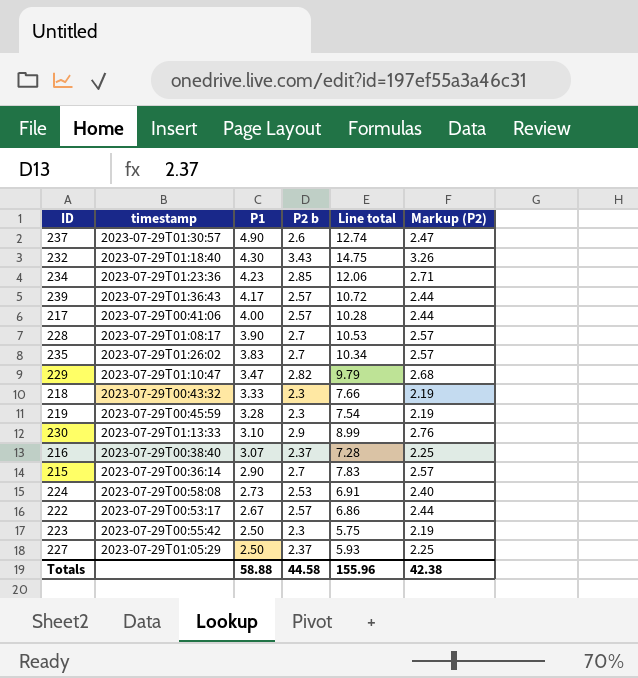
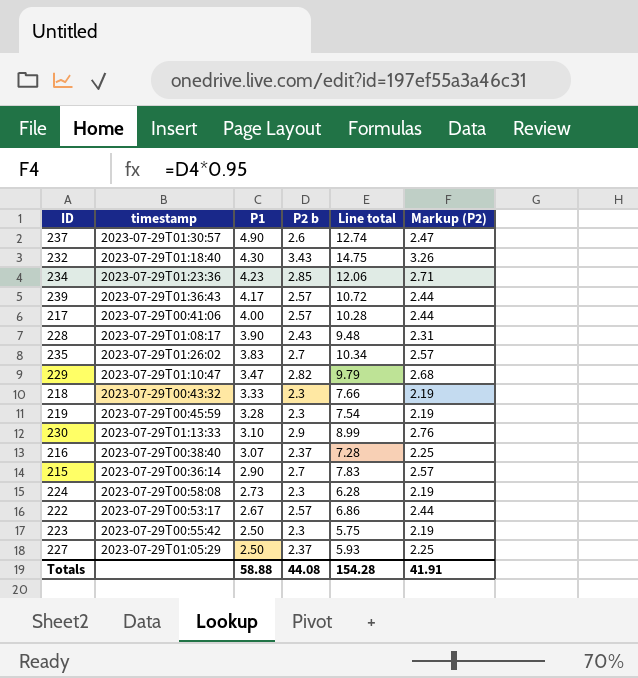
228 | P2 b: 2.7 -> 2.43
228 | Line total: 10.53 -> 9.48
228 | Markup (P2): 2.57 -> 2.31
224 | P2 b: 2.53 -> 2.3
224 | Line total: 6.91 -> 6.28
224 | Markup (P2): 2.40 -> 2.19
Totals | P2 b: 44.58 -> 44.08
Totals | Line total: 155.96 -> 154.28
Totals | Markup (P2): 42.38 -> 41.91

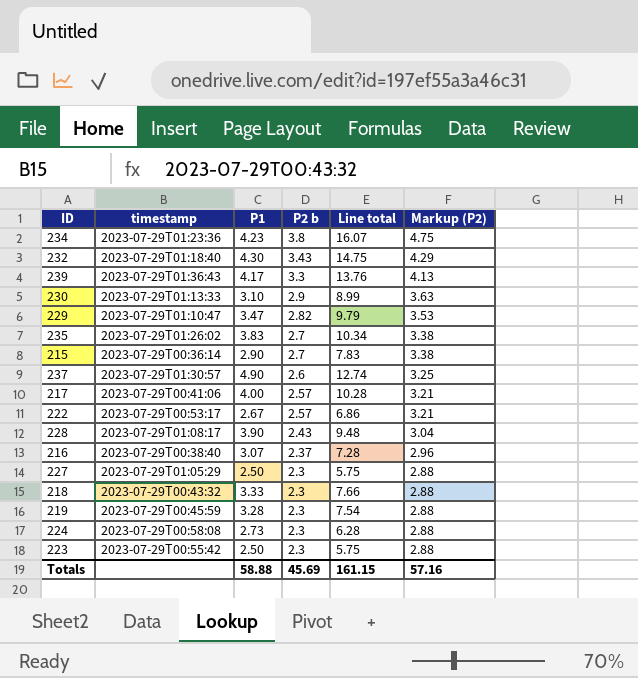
row order: P1 descending -> P2 b descending
column Markup (P2) | formula: [P2 b] * 0.95 -> [P2 b] * 1.25
234 | P2 b: 2.85 -> 3.8
234 | Line total: 12.06 -> 16.07
239 | P2 b: 2.57 -> 3.3
239 | Line total: 10.72 -> 13.76
227 | P2 b: 2.37 -> 2.3
227 | Line total: 5.93 -> 5.75
Totals | P2 b: 44.08 -> 45.69
Totals | Line total: 154.28 -> 161.15
Totals | Markup (P2): 41.91 -> 57.16

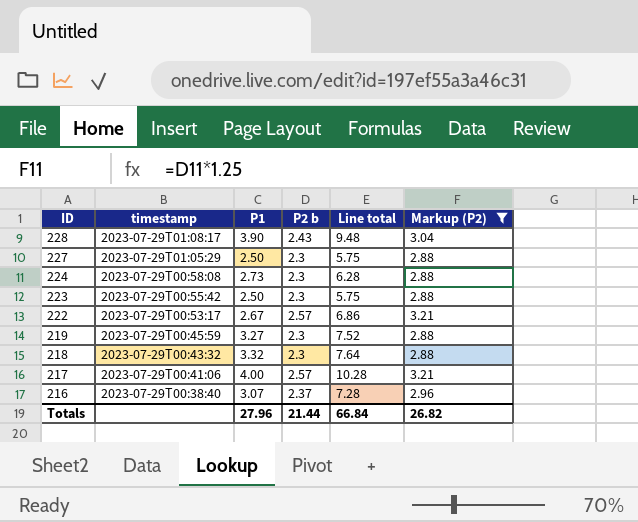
filter: none -> Markup (P2) <= 3.21
row order: P2 b descending -> ID descending
219 | P1: 3.28 -> 3.27
219 | Line total: 7.54 -> 7.52
218 | P1: 3.33 -> 3.32
218 | Line total: 7.66 -> 7.64
Totals | P1: 58.88 -> 27.96
Totals | P2 b: 45.69 -> 21.44
Totals | Line total: 161.15 -> 66.84
Totals | Markup (P2): 57.16 -> 26.82

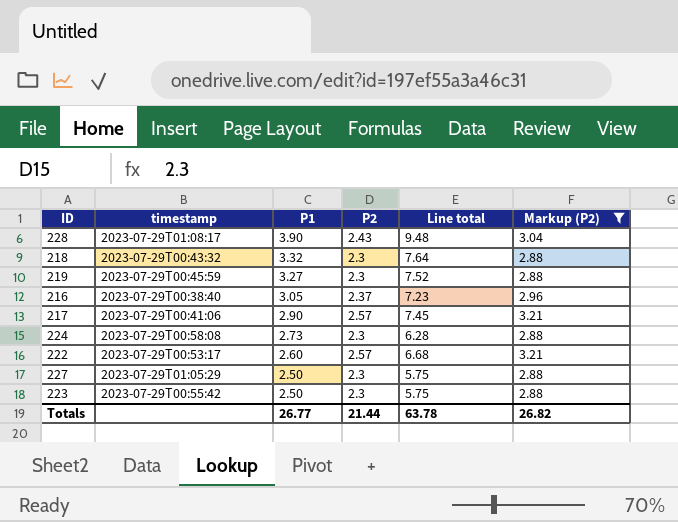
row order: ID descending -> P1 descending
column name: P2 b -> P2
216 | P1: 3.07 -> 3.05
216 | Line total: 7.28 -> 7.23
217 | P1: 4.00 -> 2.90
217 | Line total: 10.28 -> 7.45
222 | P1: 2.67 -> 2.60
222 | Line total: 6.86 -> 6.68
Totals | P1: 27.96 -> 26.77
Totals | Line total: 66.84 -> 63.78

